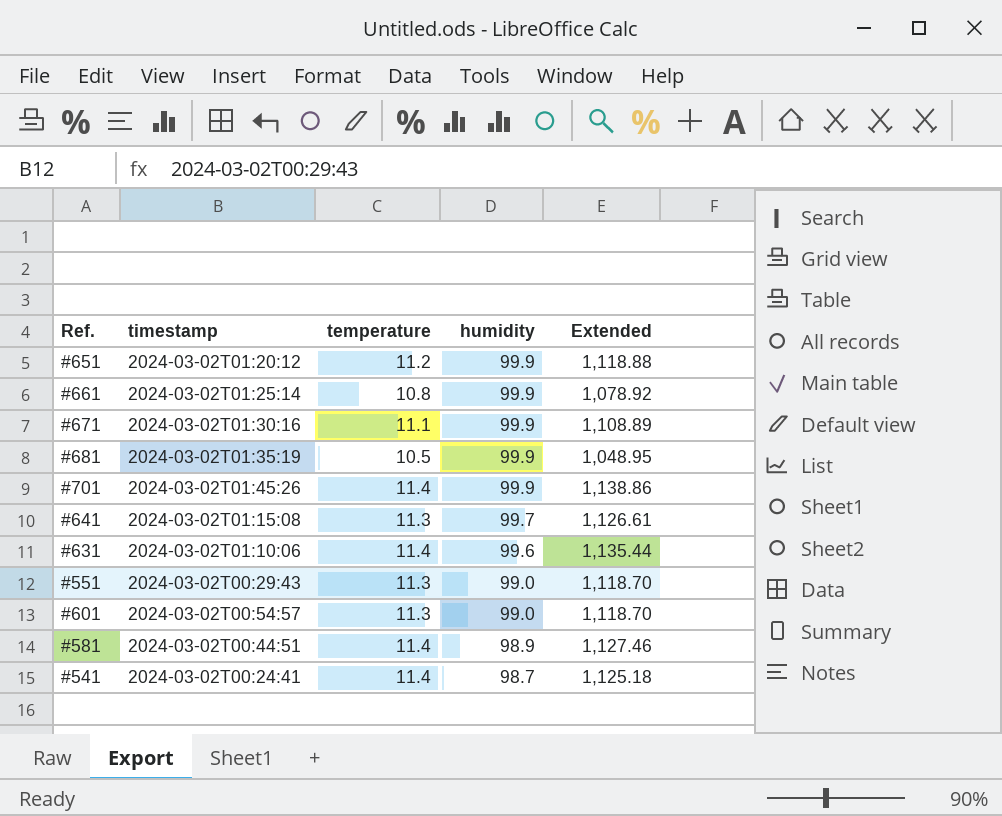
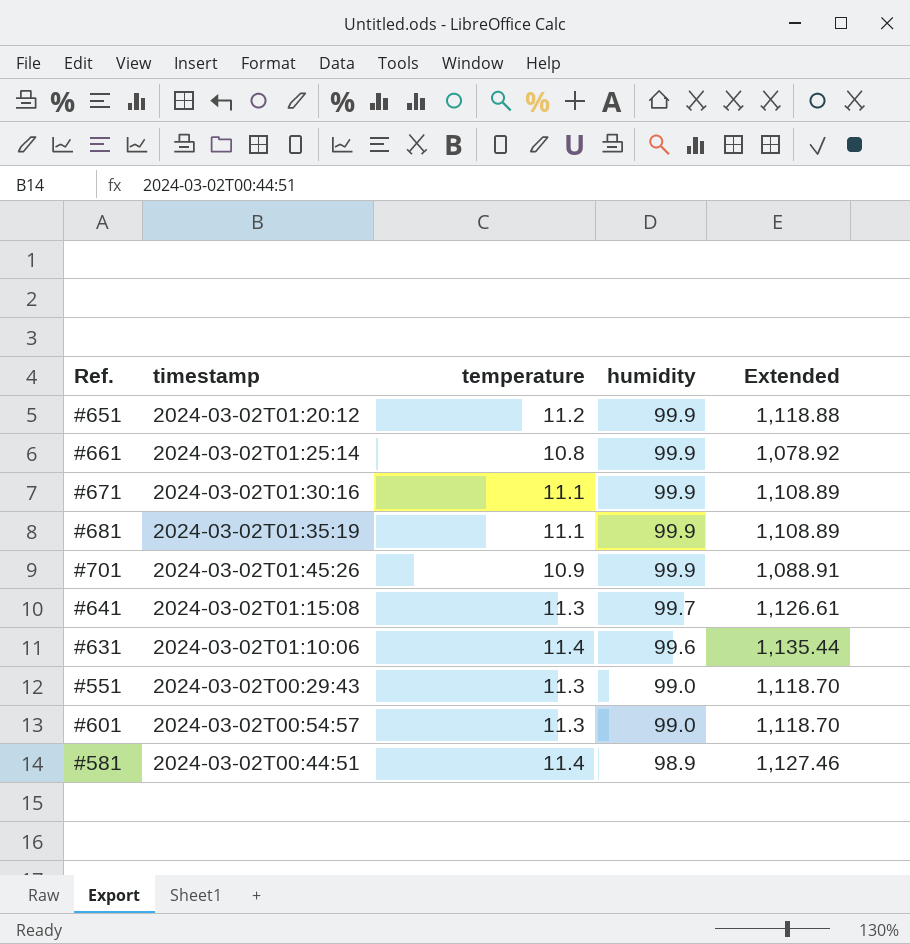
row #541: 2024-03-02T00:24:41 | 11.4 | 98.7 | 1,125.18 -> none
#681 | temperature: 10.5 -> 11.1
#681 | Extended: 1,048.95 -> 1,108.89
#701 | temperature: 11.4 -> 10.9
#701 | Extended: 1,138.86 -> 1,088.91

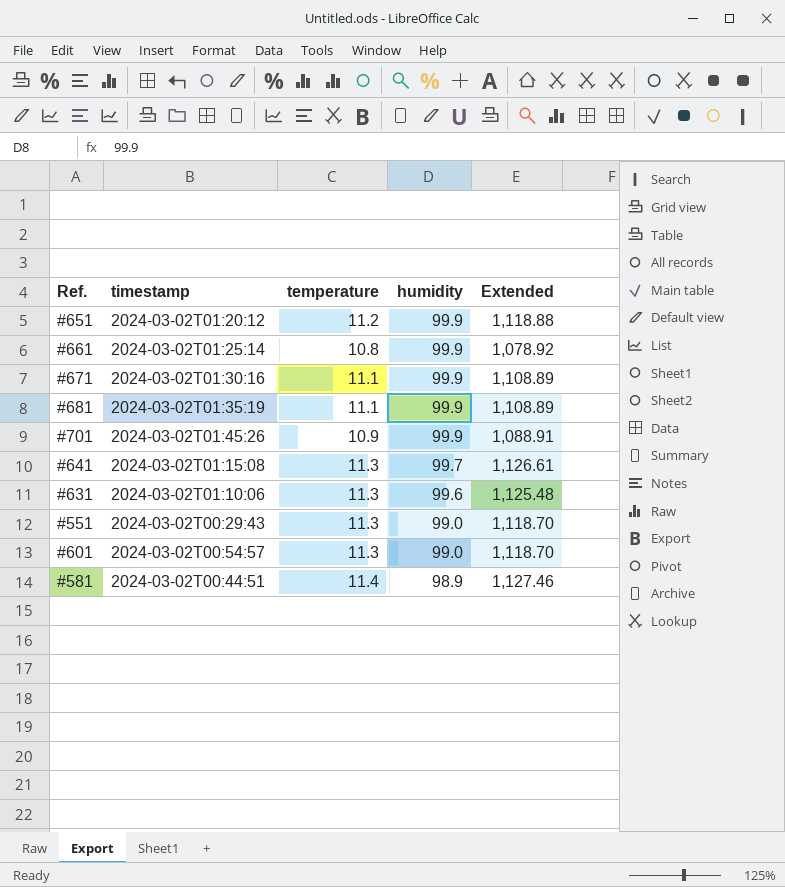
#631 | temperature: 11.4 -> 11.3
#631 | Extended: 1,135.44 -> 1,125.48

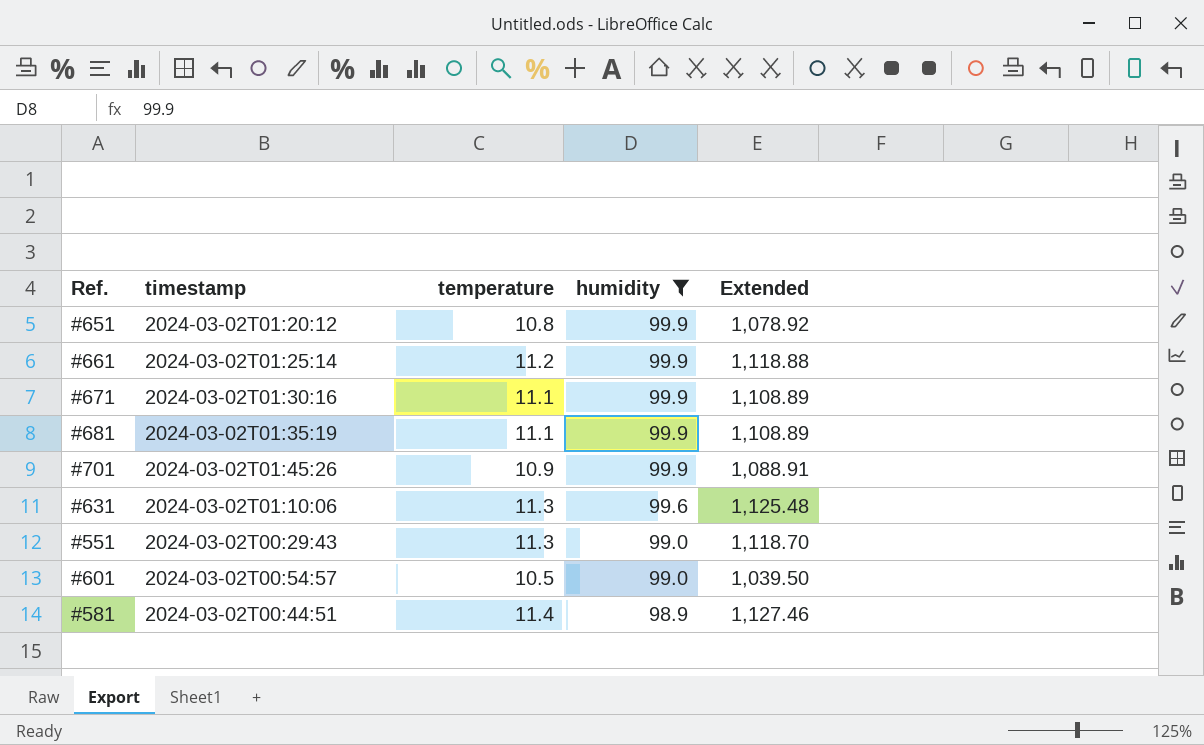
filter: none -> humidity != 99.7
#651 | temperature: 11.2 -> 10.8
#651 | Extended: 1,118.88 -> 1,078.92
#661 | temperature: 10.8 -> 11.2
#661 | Extended: 1,078.92 -> 1,118.88
#601 | temperature: 11.3 -> 10.5
#601 | Extended: 1,118.70 -> 1,039.50

